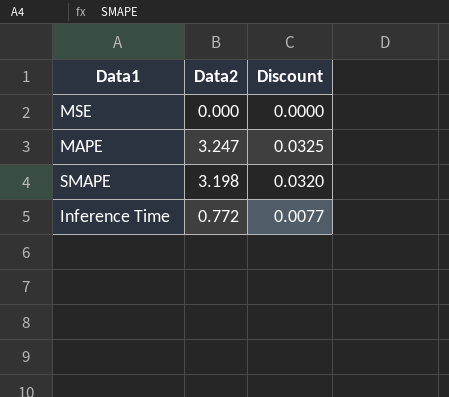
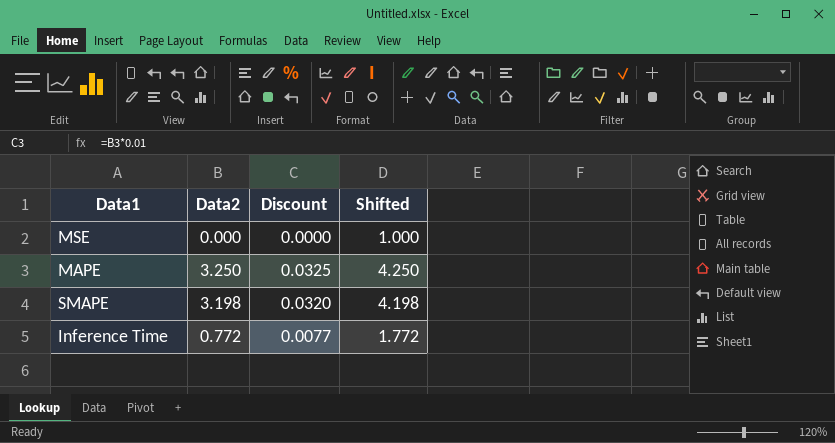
column Shifted | formula: none -> [Data2] + 1
MAPE | Data2: 3.247 -> 3.250

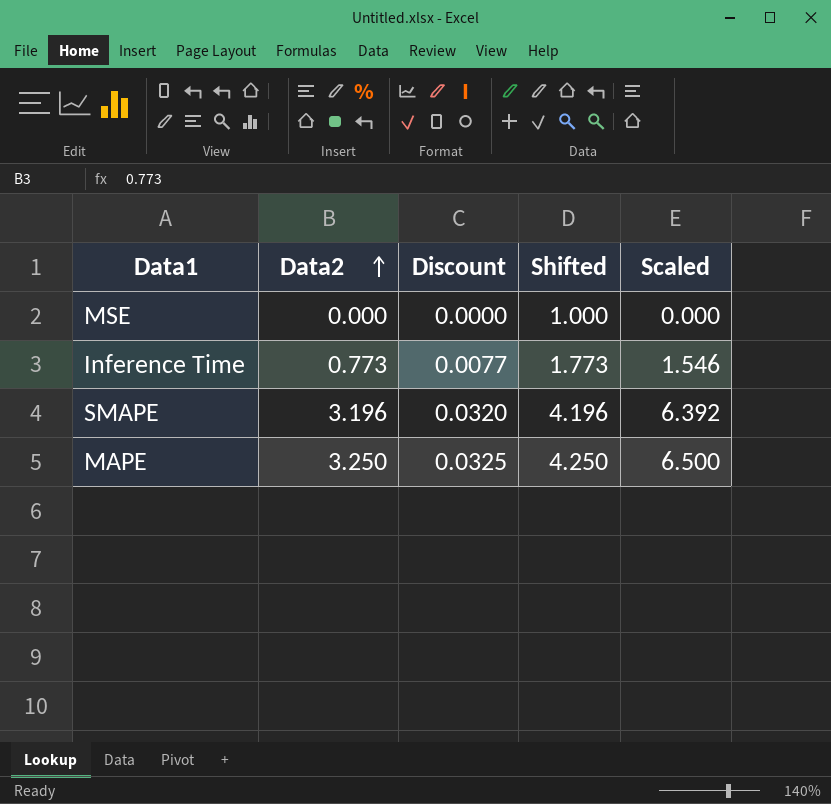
row order: none -> Data2 ascending
column Scaled | formula: none -> [Data2] * 2
Inference Time | Data2: 0.772 -> 0.773
Inference Time | Shifted: 1.772 -> 1.773
SMAPE | Data2: 3.198 -> 3.196
SMAPE | Shifted: 4.198 -> 4.196

